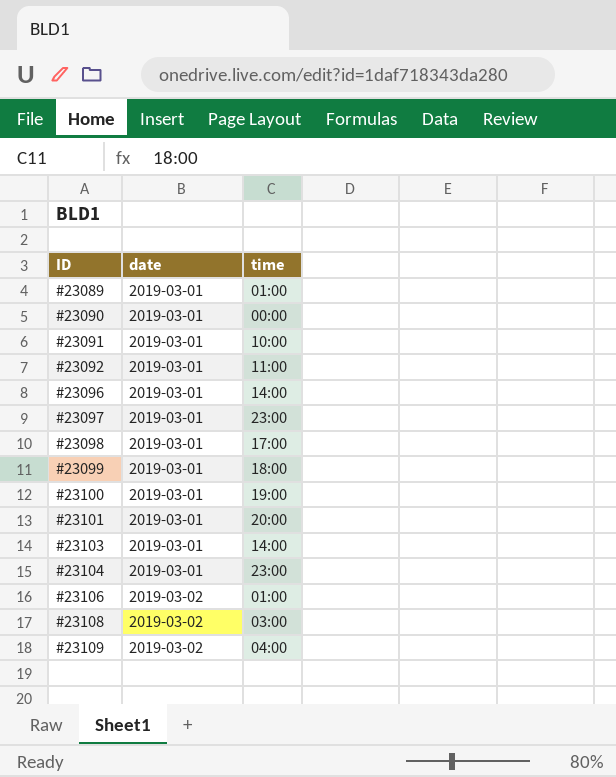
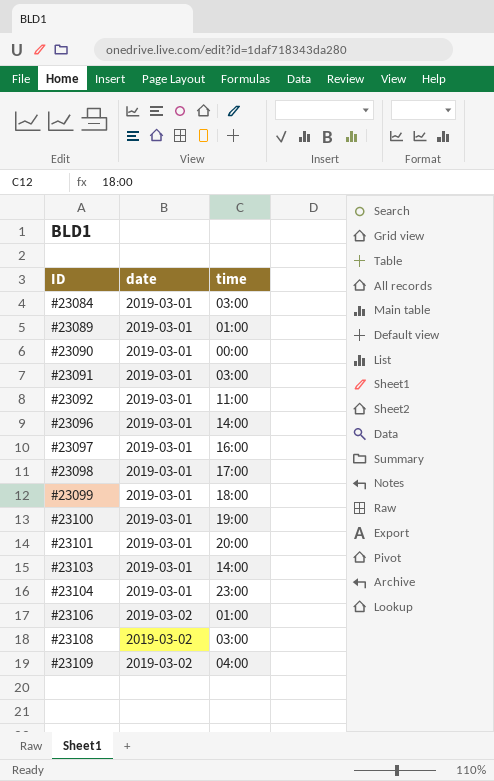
row #23084: none -> 2019-03-01 | 03:00
#23091 | time: 10:00 -> 03:00
#23097 | time: 23:00 -> 16:00

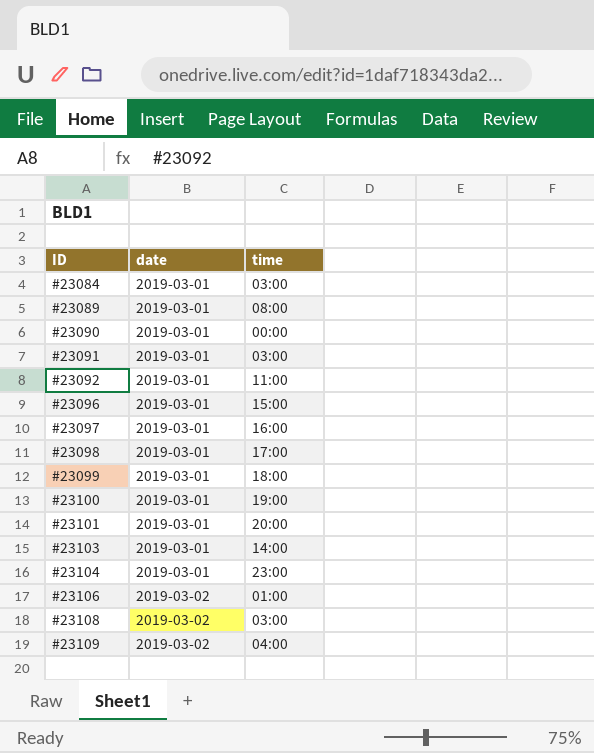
#23089 | time: 01:00 -> 08:00
#23096 | time: 14:00 -> 15:00

